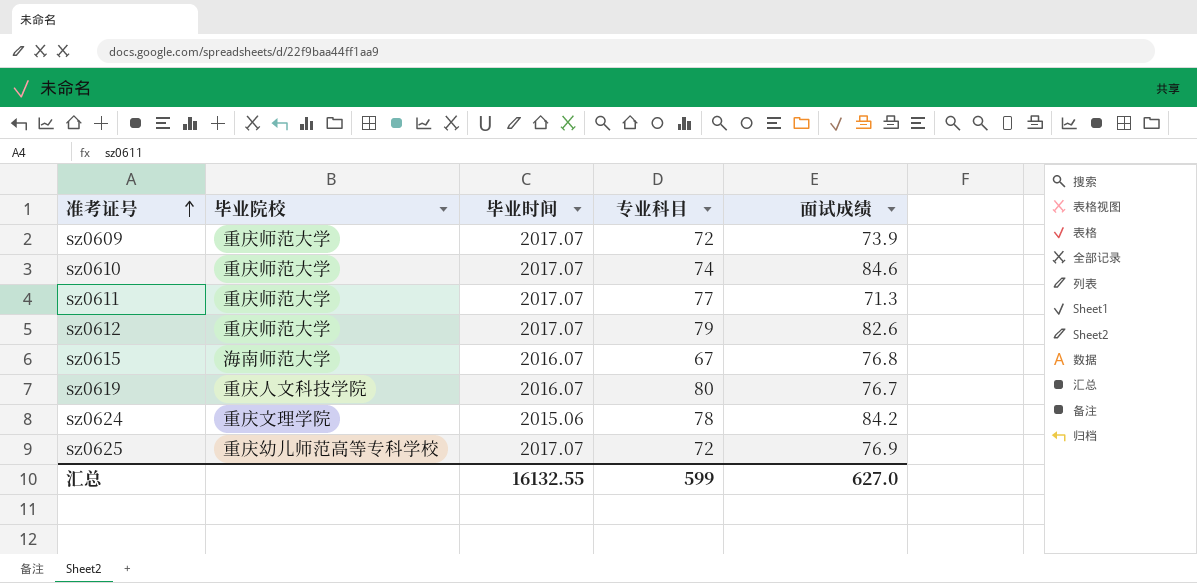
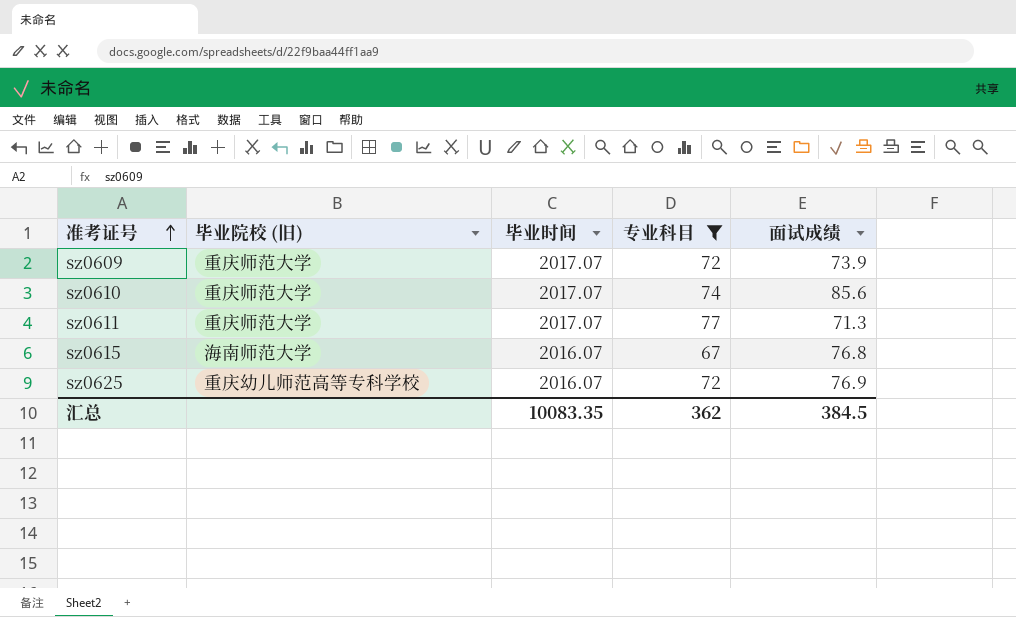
filter: none -> 专业科目 <= 77
column name: 毕业院校 -> 毕业院校 (旧)
sz0610 | 面试成绩: 84.6 -> 85.6
sz0625 | 毕业时间: 2017.07 -> 2016.07
汇总 | 毕业时间: 16132.55 -> 10083.35
汇总 | 专业科目: 599 -> 362
汇总 | 面试成绩: 627.0 -> 384.5

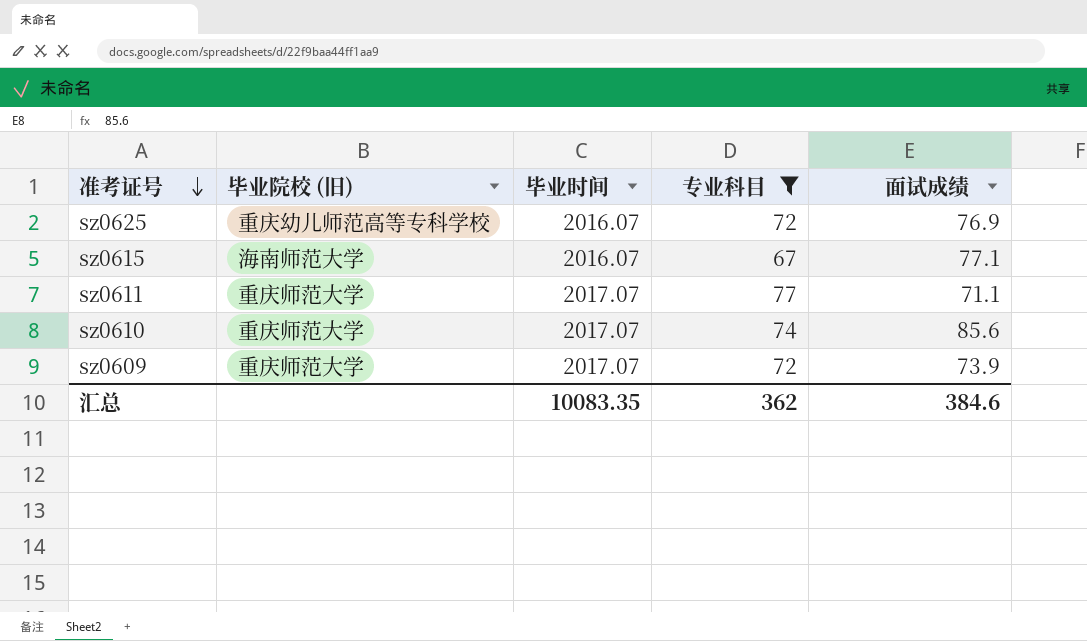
row order: 准考证号 ascending -> 准考证号 descending
sz0615 | 面试成绩: 76.8 -> 77.1
sz0611 | 面试成绩: 71.3 -> 71.1
汇总 | 面试成绩: 384.5 -> 384.6

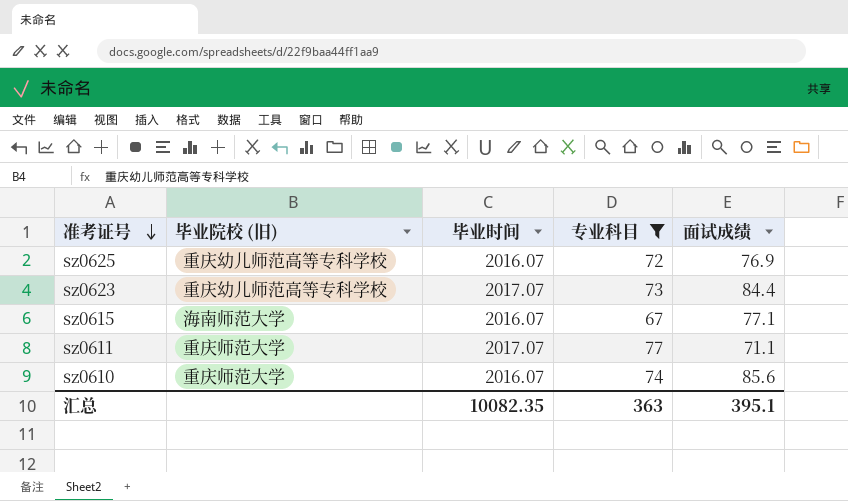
row sz0609: 重庆师范大学 | 2017.07 | 72 | 73.9 -> none
row sz0623: none -> 重庆幼儿师范高等专科学校 | 2017.07 | 73 | 84.4
sz0610 | 毕业时间: 2017.07 -> 2016.07
汇总 | 毕业时间: 10083.35 -> 10082.35
汇总 | 专业科目: 362 -> 363
汇总 | 面试成绩: 384.6 -> 395.1

